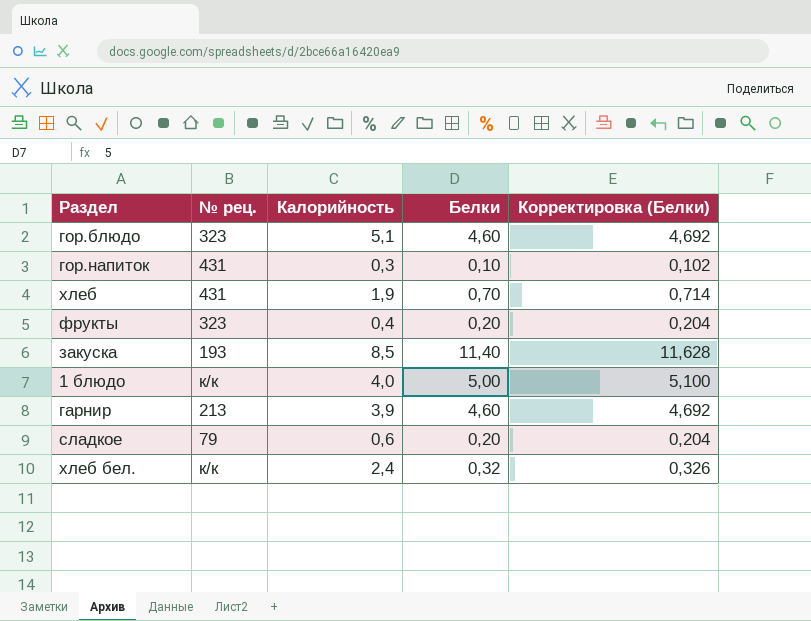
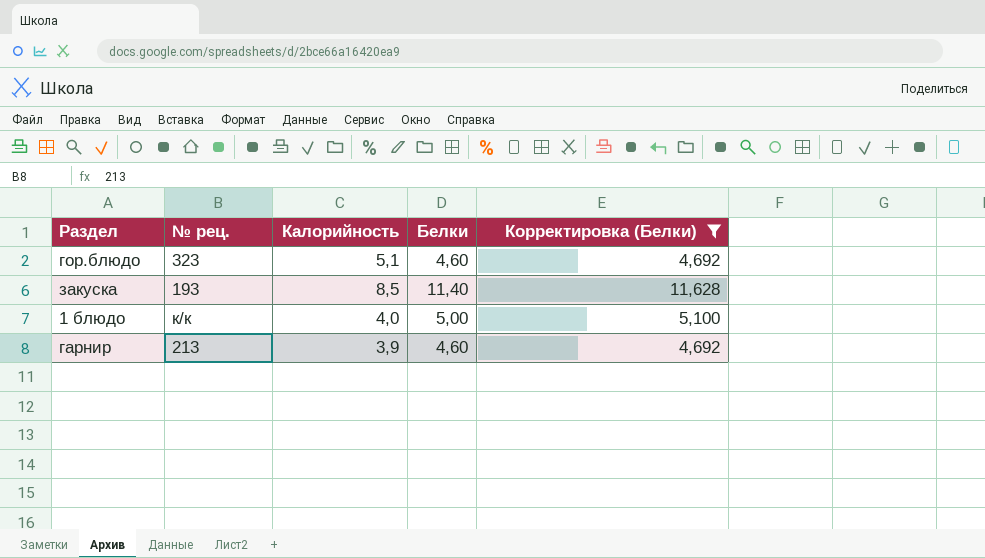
filter: none -> Корректировка (Белки) >= 4,692

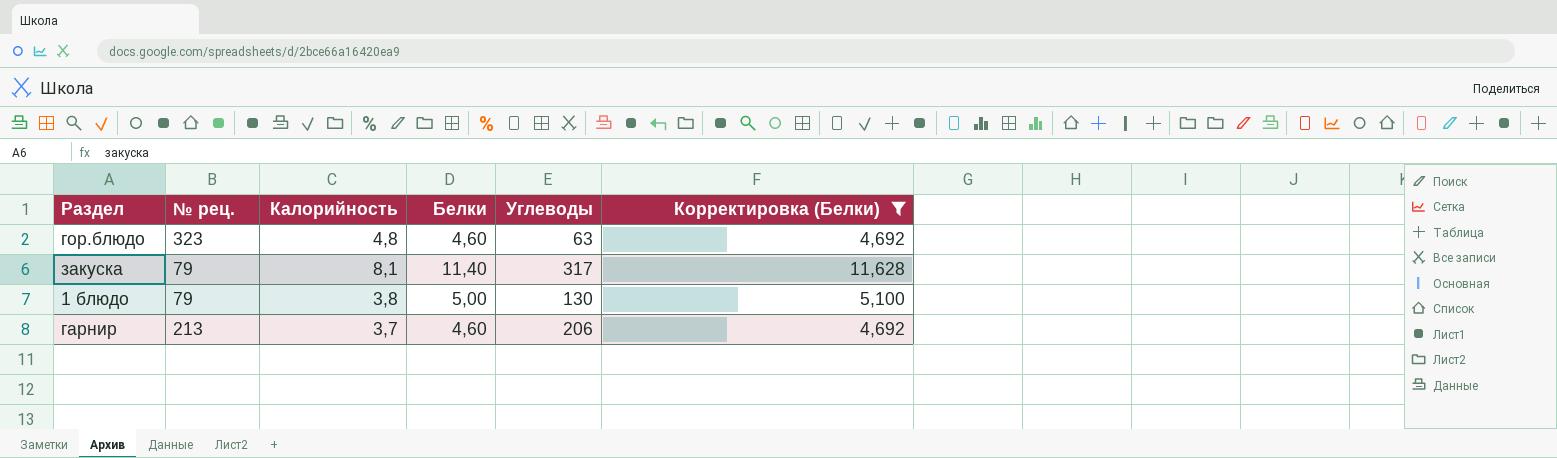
column Углеводы | position: none -> 5
гор.блюдо | Калорийность: 5,1 -> 4,8
закуска | № рец.: 193 -> 79
закуска | Калорийность: 8,5 -> 8,1
1 блюдо | № рец.: к/к -> 79
1 блюдо | Калорийность: 4,0 -> 3,8
гарнир | Калорийность: 3,9 -> 3,7

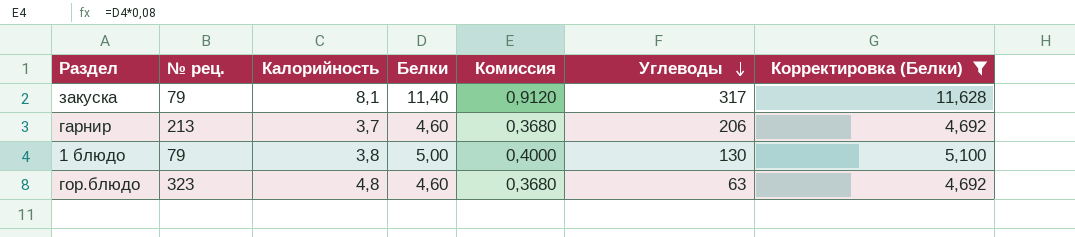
row order: none -> Углеводы descending
column Комиссия | formula: none -> [Белки] * 0,08

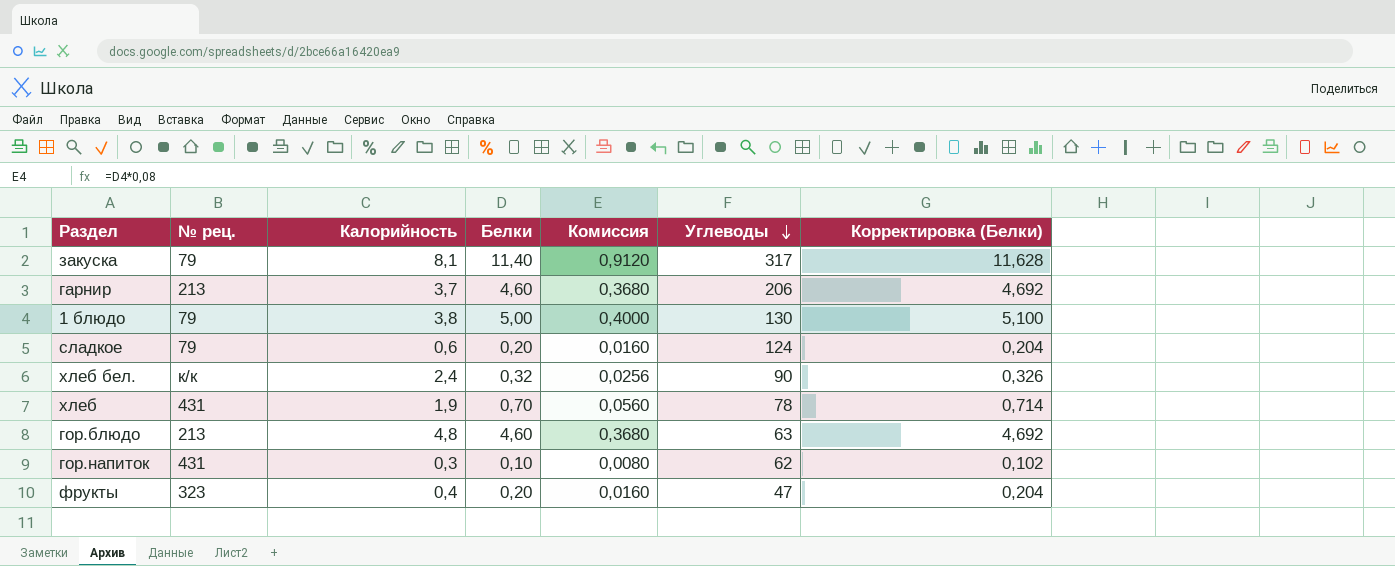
filter: Корректировка (Белки) >= 4,692 -> none
гор.блюдо | № рец.: 323 -> 213

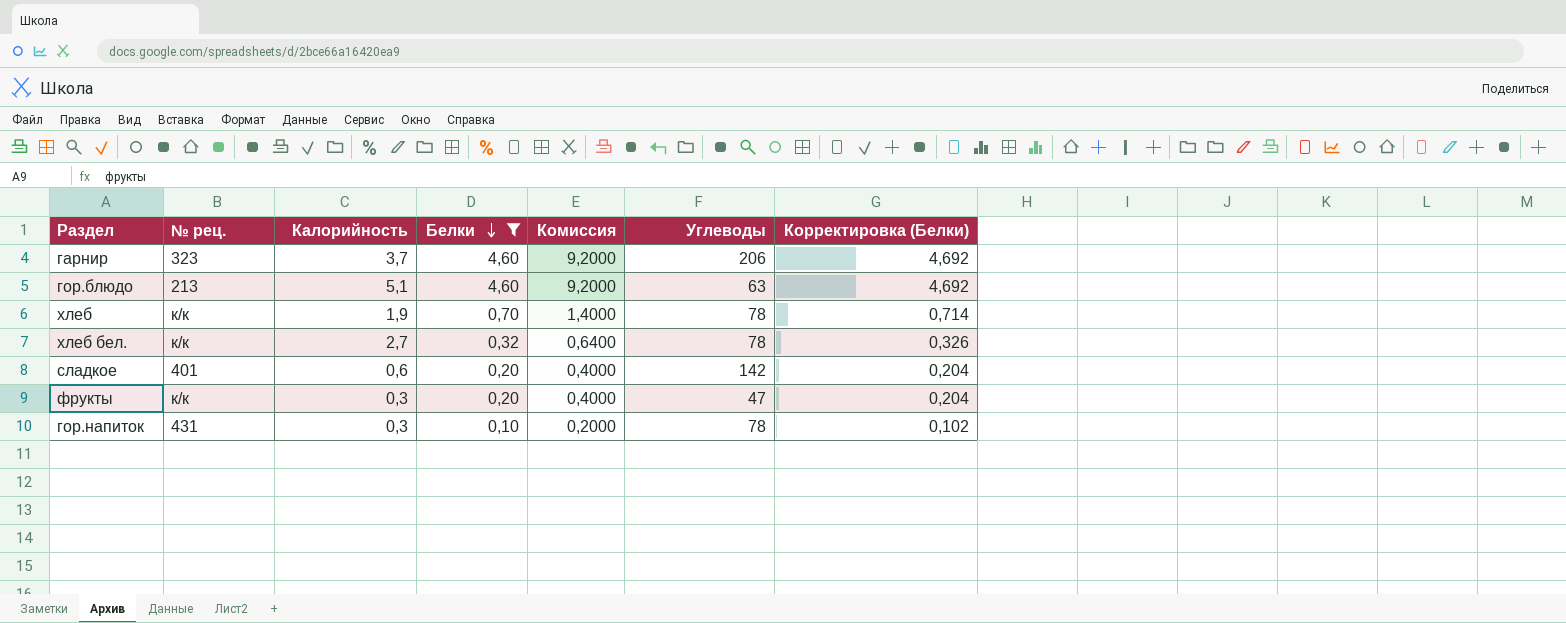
filter: none -> Белки <= 4,60
row order: Углеводы descending -> Белки descending
column Комиссия | formula: [Белки] * 0,08 -> [Белки] * 2
гарнир | № рец.: 213 -> 323
гор.блюдо | Калорийность: 4,8 -> 5,1
хлеб | № рец.: 431 -> к/к
хлеб бел. | Калорийность: 2,4 -> 2,7
хлеб бел. | Углеводы: 90 -> 78
сладкое | № рец.: 79 -> 401
сладкое | Углеводы: 124 -> 142
фрукты | № рец.: 323 -> к/к
фрукты | Калорийность: 0,4 -> 0,3
гор.напиток | Углеводы: 62 -> 78

